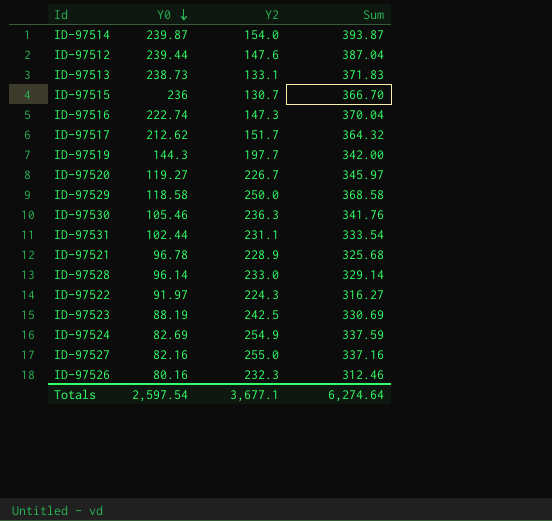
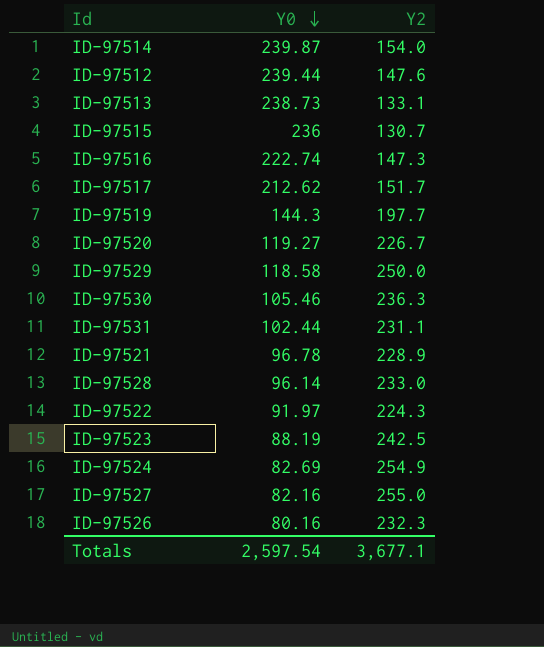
column Sum | formula: [Y0] + [Y2] -> none

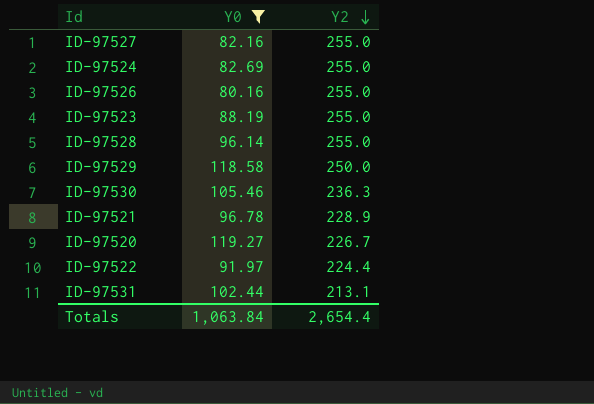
filter: none -> Y0 <= 119.27
row order: Y0 descending -> Y2 descending
ID-97524 | Y2: 254.9 -> 255.0
ID-97526 | Y2: 232.3 -> 255.0
ID-97523 | Y2: 242.5 -> 255.0
ID-97528 | Y2: 233.0 -> 255.0
ID-97522 | Y2: 224.3 -> 224.4
ID-97531 | Y2: 231.1 -> 213.1
Totals | Y0: 2,597.54 -> 1,063.84
Totals | Y2: 3,677.1 -> 2,654.4

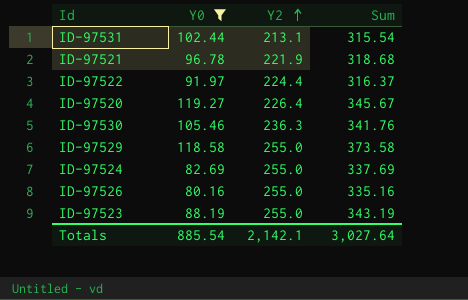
row order: Y2 descending -> Y2 ascending
column Sum | formula: none -> [Y0] + [Y2]
row ID-97527: 82.16 | 255.0 -> none
row ID-97528: 96.14 | 255.0 -> none
ID-97521 | Y2: 228.9 -> 221.9
ID-97520 | Y2: 226.7 -> 226.4
ID-97529 | Y2: 250.0 -> 255.0
Totals | Y0: 1,063.84 -> 885.54
Totals | Y2: 2,654.4 -> 2,142.1

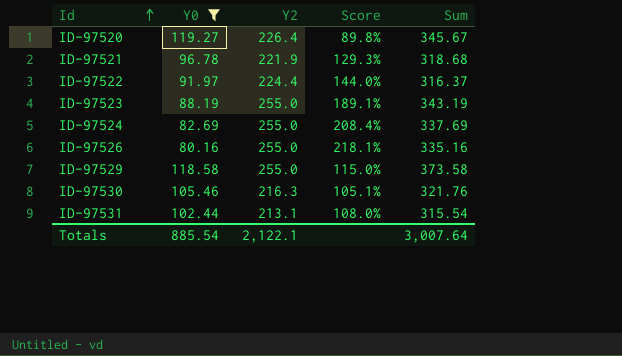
row order: Y2 ascending -> Id ascending
column Score | formula: none -> ([Y2] - [Y0]) / [Y0]
ID-97530 | Y2: 236.3 -> 216.3
ID-97530 | Sum: 341.76 -> 321.76
Totals | Y2: 2,142.1 -> 2,122.1
Totals | Sum: 3,027.64 -> 3,007.64

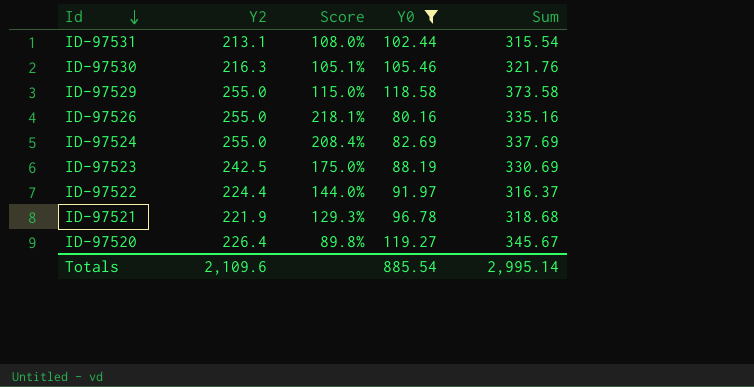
row order: Id ascending -> Id descending
column Y0 | position: 2 -> 4
ID-97523 | Y2: 255.0 -> 242.5
ID-97523 | Score: 189.1% -> 175.0%
ID-97523 | Sum: 343.19 -> 330.69
Totals | Y2: 2,122.1 -> 2,109.6
Totals | Sum: 3,007.64 -> 2,995.14

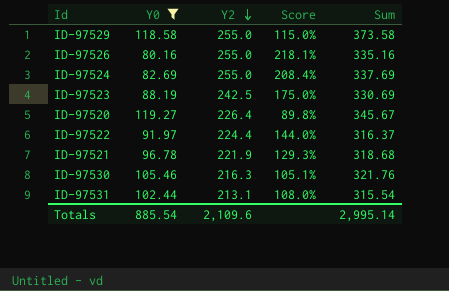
row order: Id descending -> Y2 descending
column Y0 | position: 4 -> 2

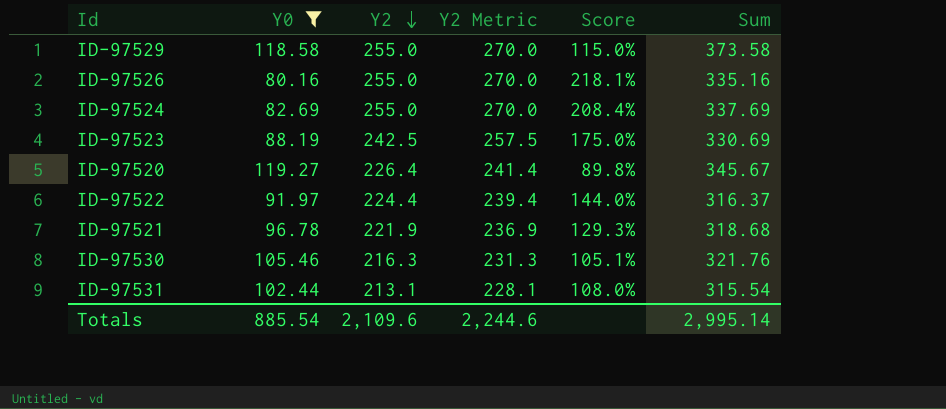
column Y2 Metric | formula: none -> [Y2] + 15

